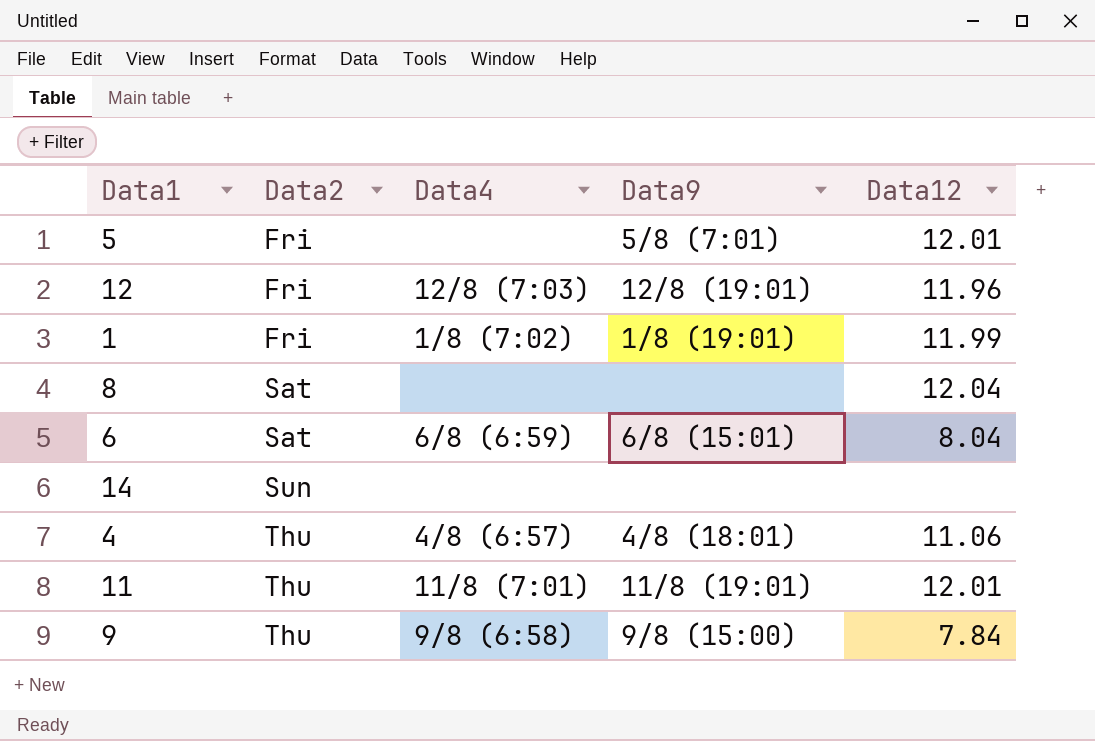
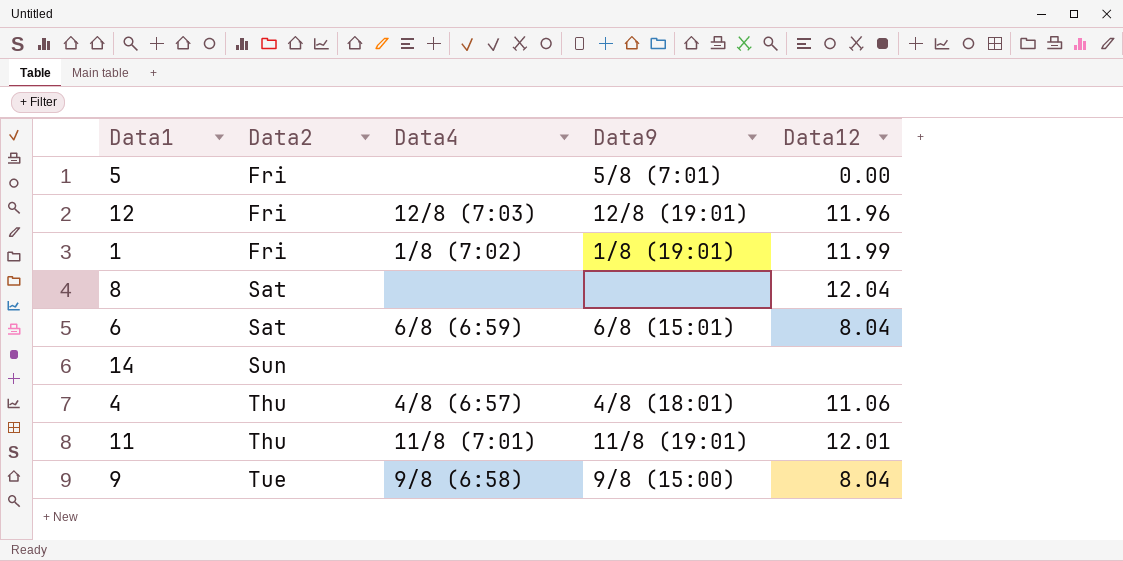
5 | Data12: 12.01 -> 0.00
9 | Data2: Thu -> Tue
9 | Data12: 7.84 -> 8.04

